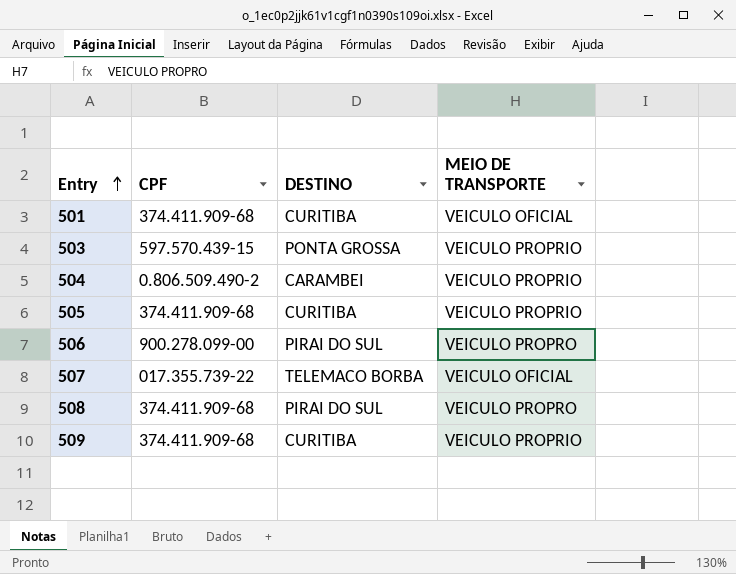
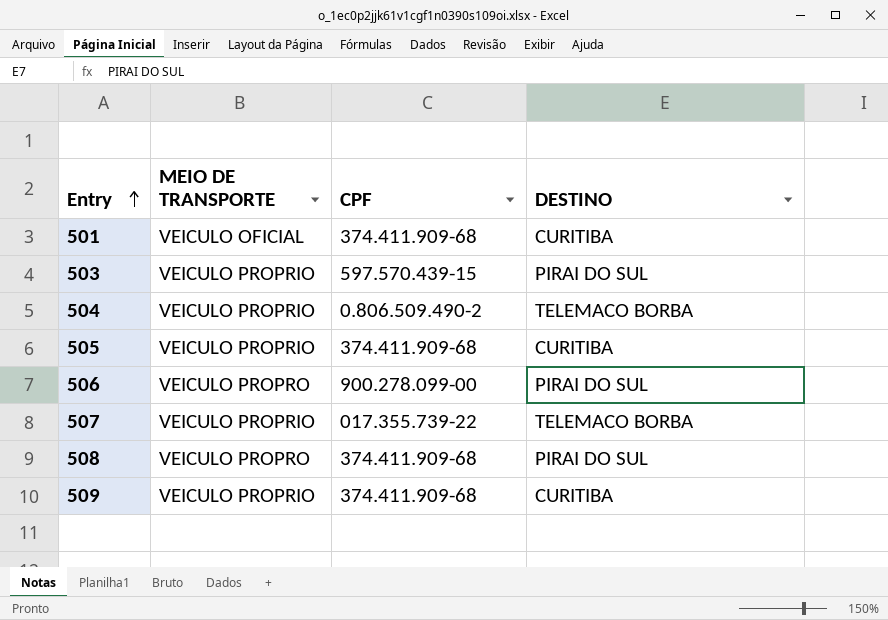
column MEIO DE TRANSPORTE | position: 4 -> 2
503 | DESTINO: PONTA GROSSA -> PIRAI DO SUL
504 | DESTINO: CARAMBEI -> TELEMACO BORBA
507 | MEIO DE TRANSPORTE: VEICULO OFICIAL -> VEICULO PROPRIO

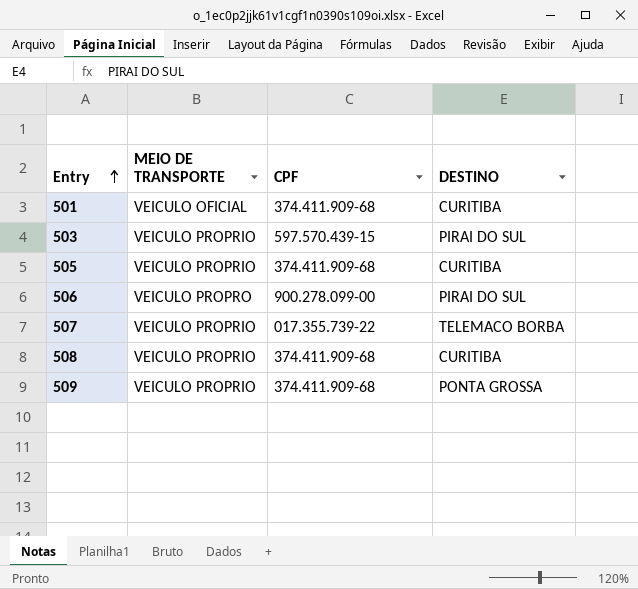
row 504: VEICULO PROPRIO | 0.806.509.490-2 | TELEMACO BORBA -> none
508 | MEIO DE TRANSPORTE: VEICULO PROPRO -> VEICULO PROPRIO
508 | DESTINO: PIRAI DO SUL -> CURITIBA
509 | DESTINO: CURITIBA -> PONTA GROSSA

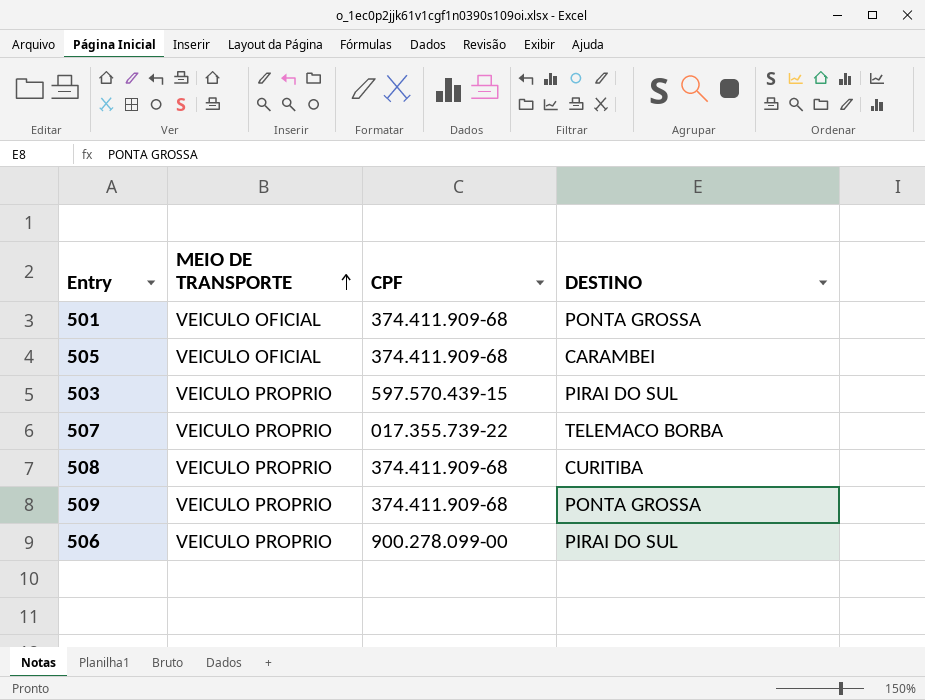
row order: Entry ascending -> MEIO DE TRANSPORTE ascending
501 | DESTINO: CURITIBA -> PONTA GROSSA
505 | MEIO DE TRANSPORTE: VEICULO PROPRIO -> VEICULO OFICIAL
505 | DESTINO: CURITIBA -> CARAMBEI
506 | MEIO DE TRANSPORTE: VEICULO PROPRO -> VEICULO PROPRIO

